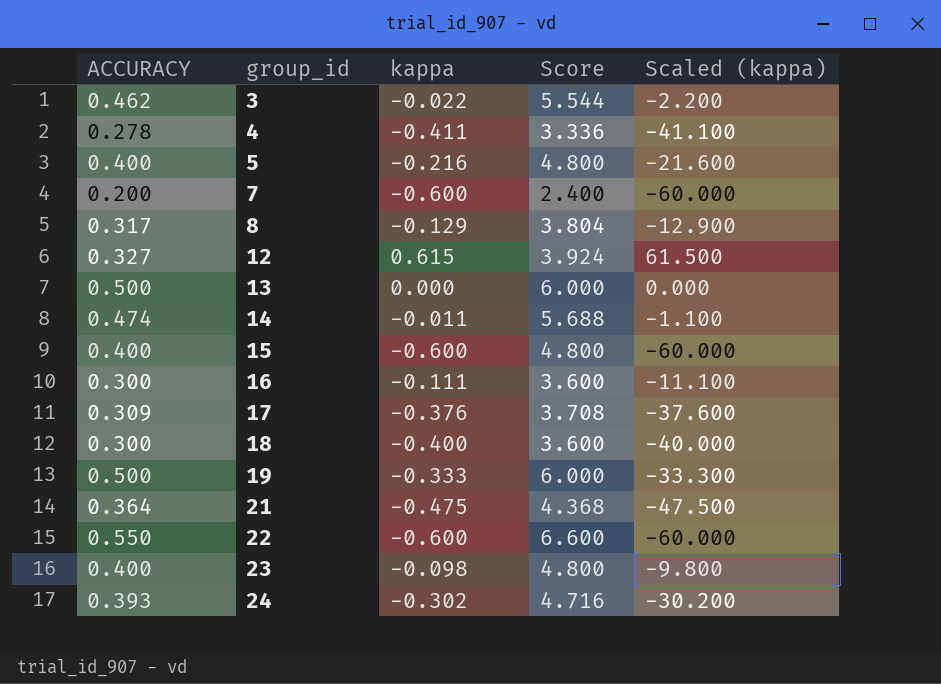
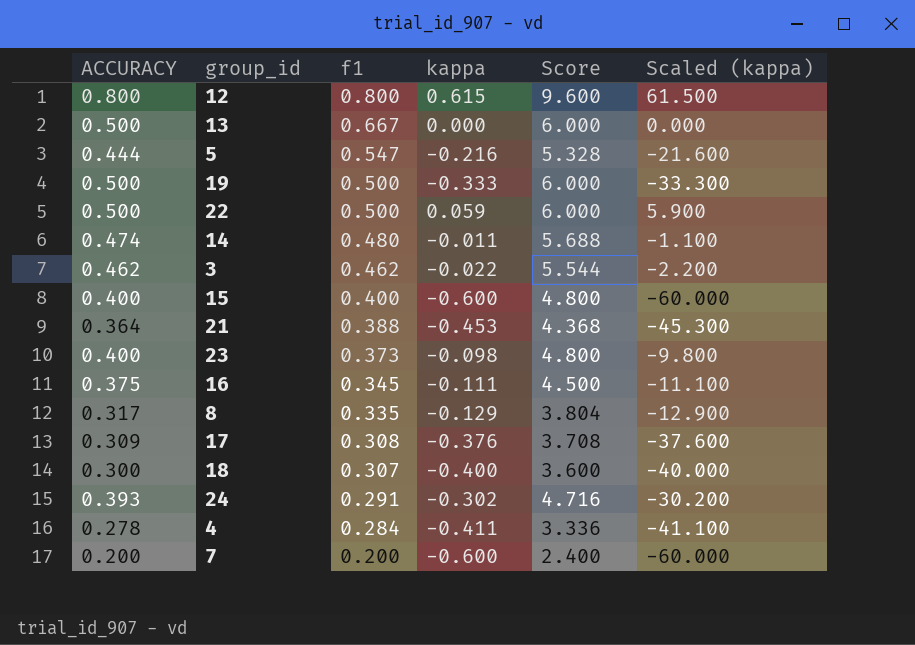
row order: group_id ascending -> f1 descending
column f1 | position: none -> 3
12 | ACCURACY: 0.327 -> 0.800
12 | Score: 3.924 -> 9.600
5 | ACCURACY: 0.400 -> 0.444
5 | Score: 4.800 -> 5.328
22 | ACCURACY: 0.550 -> 0.500
22 | kappa: -0.600 -> 0.059
22 | Score: 6.600 -> 6.000
22 | Scaled (kappa): -60.000 -> 5.900
21 | kappa: -0.475 -> -0.453
21 | Scaled (kappa): -47.500 -> -45.300
16 | ACCURACY: 0.300 -> 0.375
16 | Score: 3.600 -> 4.500

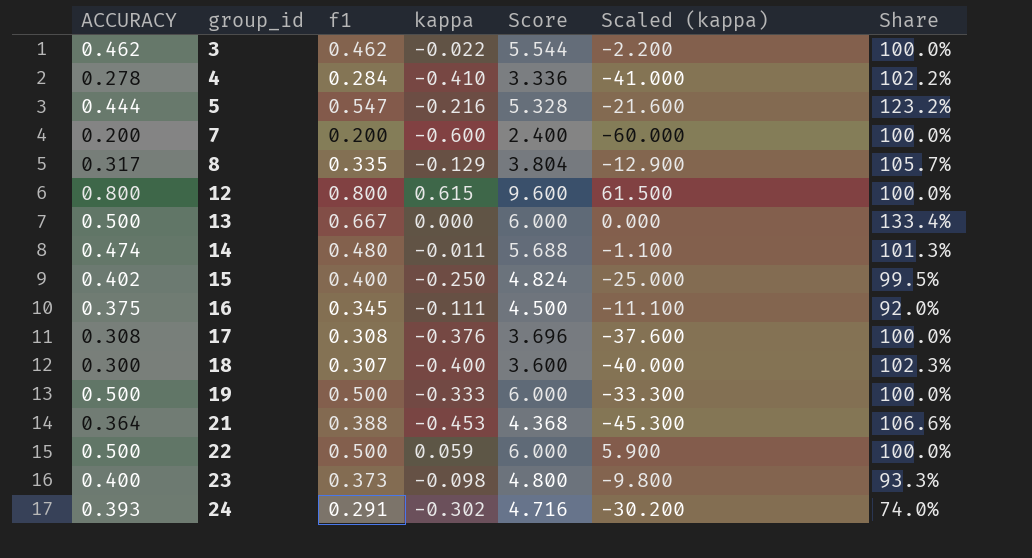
row order: f1 descending -> group_id ascending
column Share | formula: none -> [f1] / [ACCURACY]
4 | kappa: -0.411 -> -0.410
4 | Scaled (kappa): -41.100 -> -41.000
15 | ACCURACY: 0.400 -> 0.402
15 | kappa: -0.600 -> -0.250
15 | Score: 4.800 -> 4.824
15 | Scaled (kappa): -60.000 -> -25.000
17 | ACCURACY: 0.309 -> 0.308
17 | Score: 3.708 -> 3.696

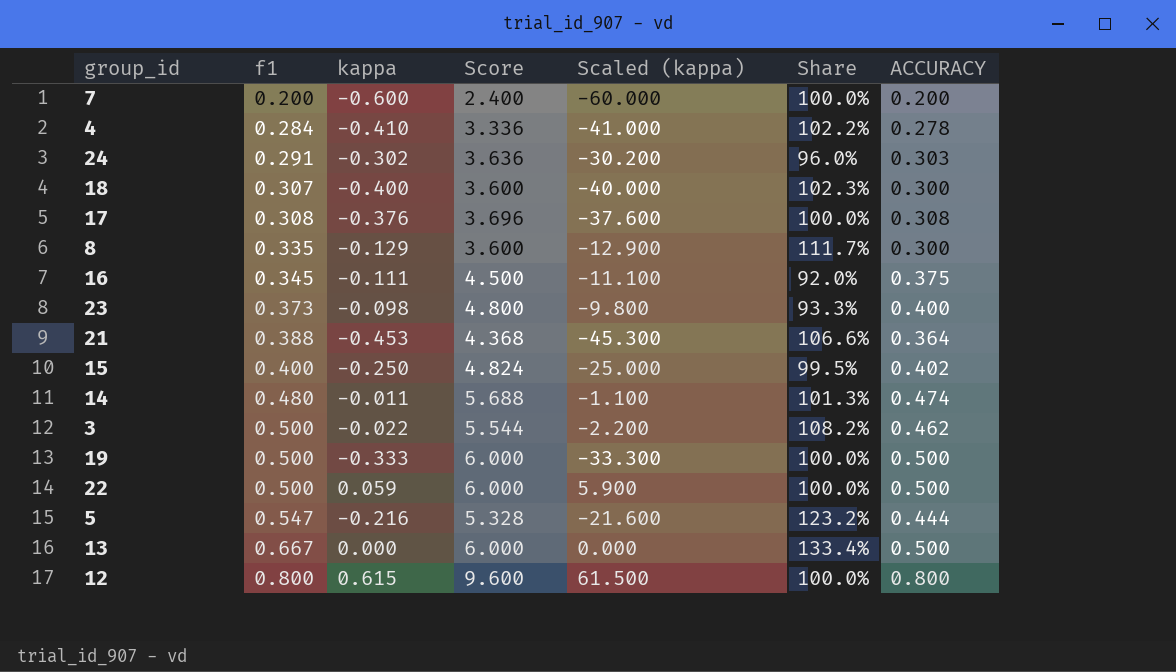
row order: group_id ascending -> f1 ascending
column ACCURACY | position: 1 -> 7
24 | Score: 4.716 -> 3.636
24 | Share: 74.0% -> 96.0%
24 | ACCURACY: 0.393 -> 0.303
8 | Score: 3.804 -> 3.600
8 | Share: 105.7% -> 111.7%
8 | ACCURACY: 0.317 -> 0.300
3 | f1: 0.462 -> 0.500
3 | Share: 100.0% -> 108.2%

